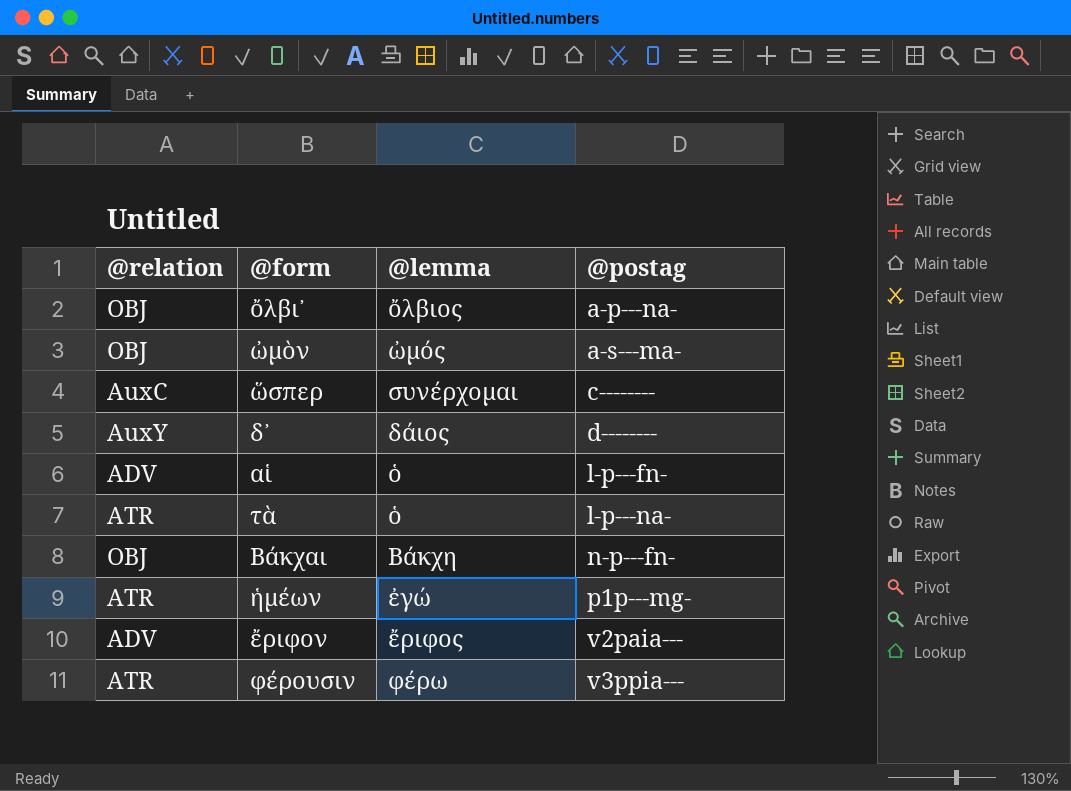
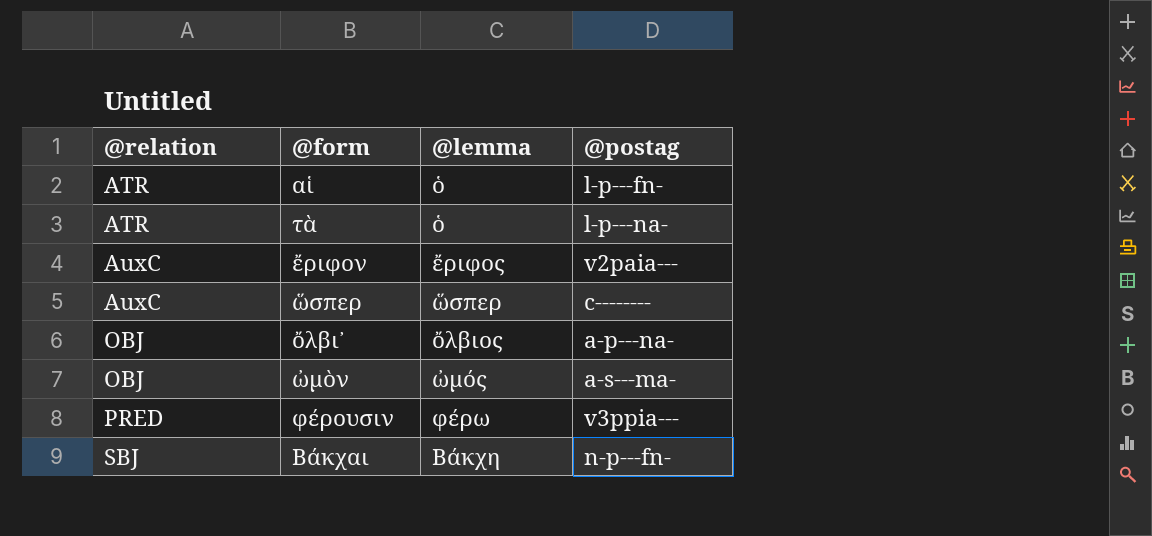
row order: @postag ascending -> @relation ascending
row δ᾽: AuxY | δάιος | d-------- -> none
row ἡμέων: ATR | ἐγώ | p1p---mg- -> none
αἱ | @relation: ADV -> ATR
ἔριφον | @relation: ADV -> AuxC
ὥσπερ | @lemma: συνέρχομαι -> ὥσπερ
φέρουσιν | @relation: ATR -> PRED
Βάκχαι | @relation: OBJ -> SBJ

